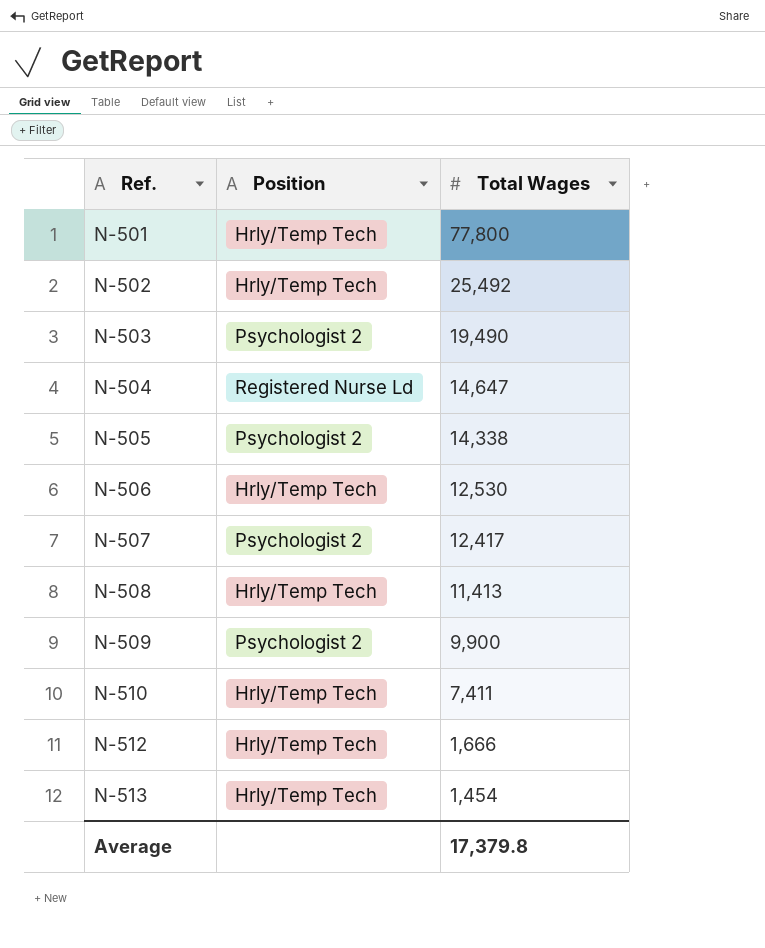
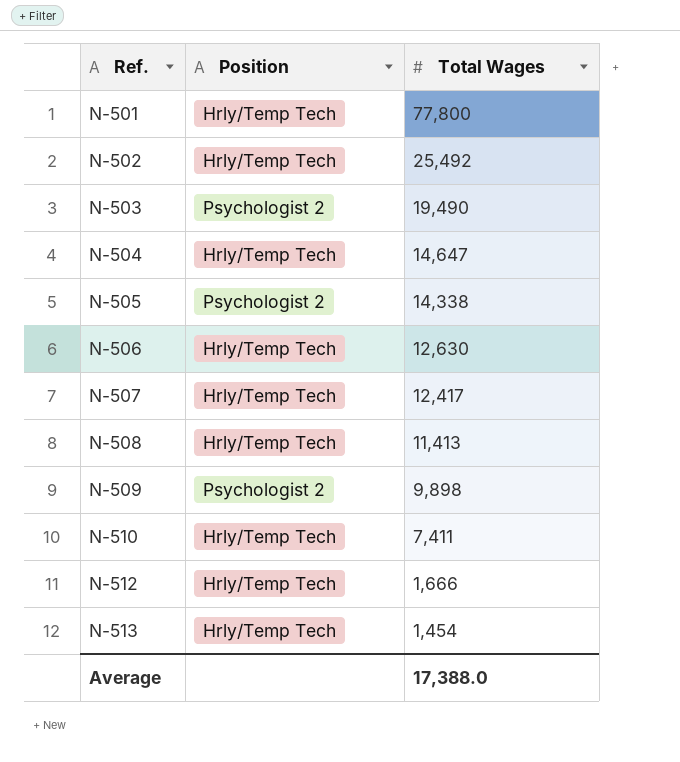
N-504 | Position: Registered Nurse Ld -> Hrly/Temp Tech
N-506 | Total Wages: 12,530 -> 12,630
N-507 | Position: Psychologist 2 -> Hrly/Temp Tech
N-509 | Total Wages: 9,900 -> 9,898
Average | Total Wages: 17,379.8 -> 17,388.0

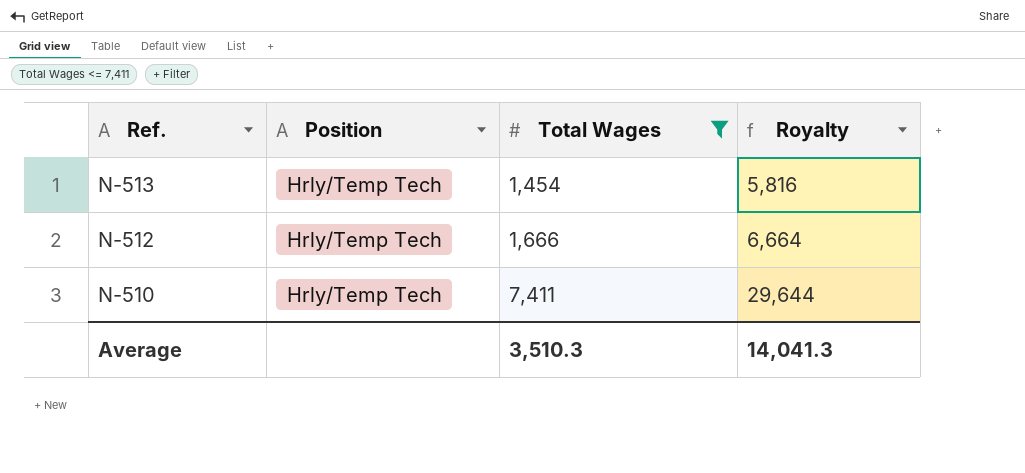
filter: none -> Total Wages <= 7,411
row order: Ref. ascending -> Ref. descending
column Royalty | formula: none -> [Total Wages] * 4
Average | Total Wages: 17,388.0 -> 3,510.3

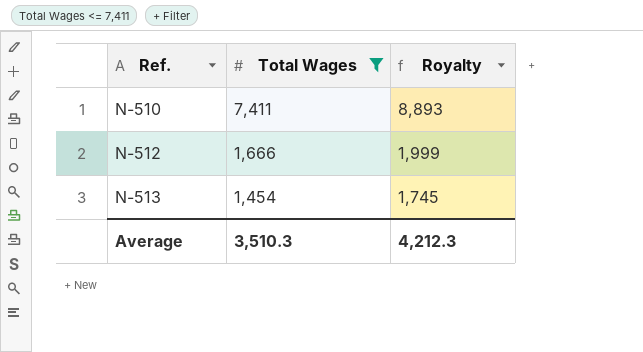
row order: Ref. descending -> Ref. ascending
column Position | position: 2 -> none
column Royalty | formula: [Total Wages] * 4 -> [Total Wages] * 1.2
Average | Royalty: 14,041.3 -> 4,212.3

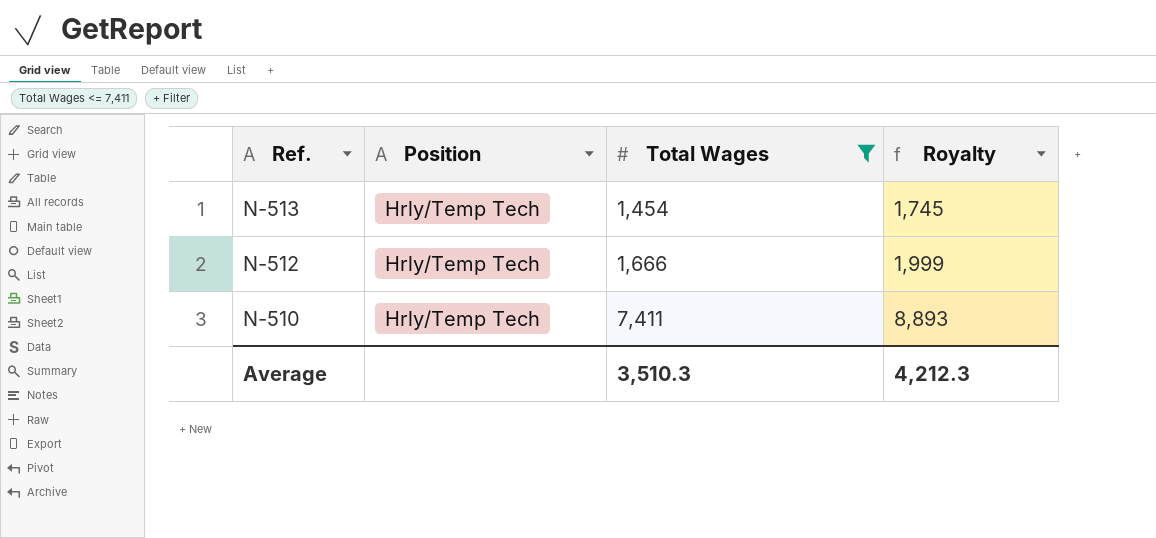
row order: Ref. ascending -> Ref. descending
column Position | position: none -> 2

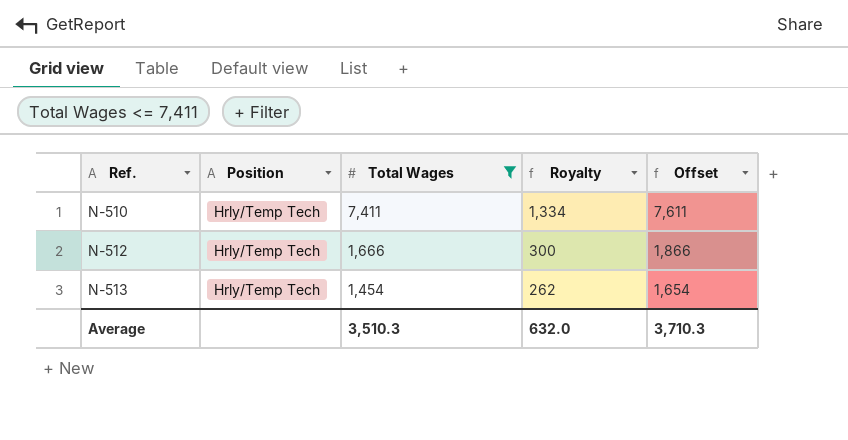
row order: Ref. descending -> Ref. ascending
column Royalty | formula: [Total Wages] * 1.2 -> [Total Wages] * 0.18
column Offset | formula: none -> [Total Wages] + 200
Average | Royalty: 4,212.3 -> 632.0

